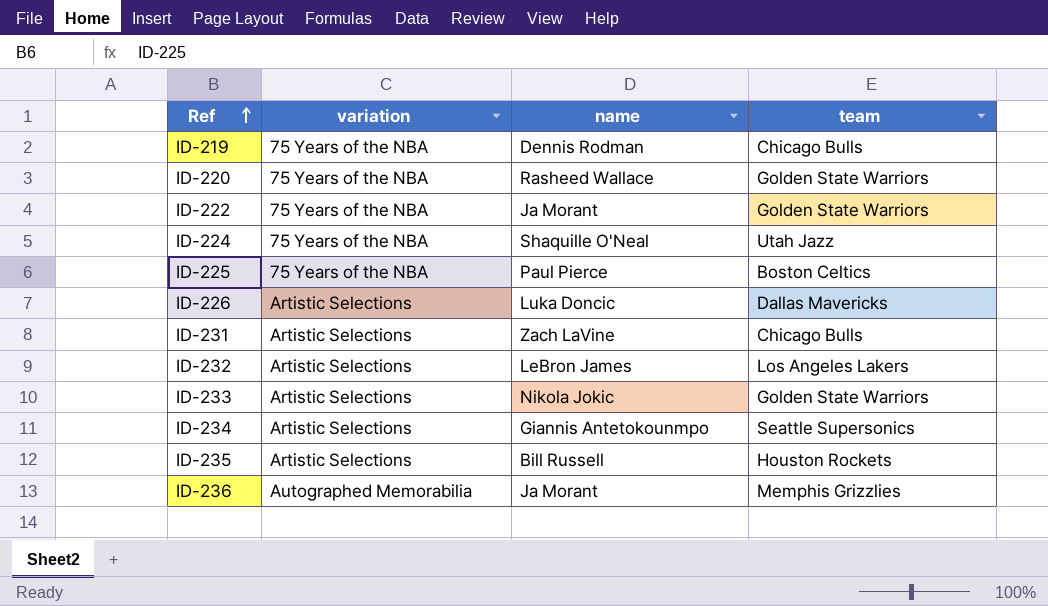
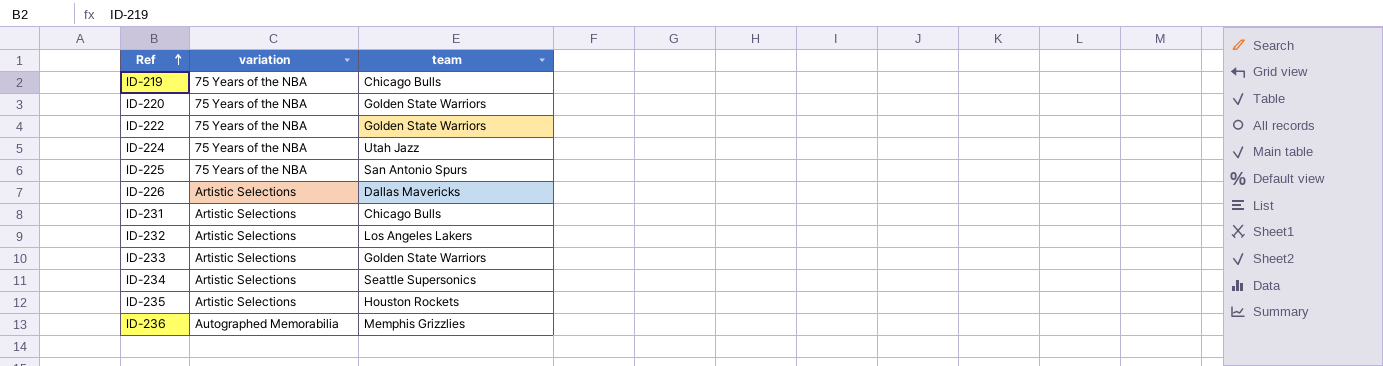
column name | position: 3 -> none
ID-225 | team: Boston Celtics -> San Antonio Spurs

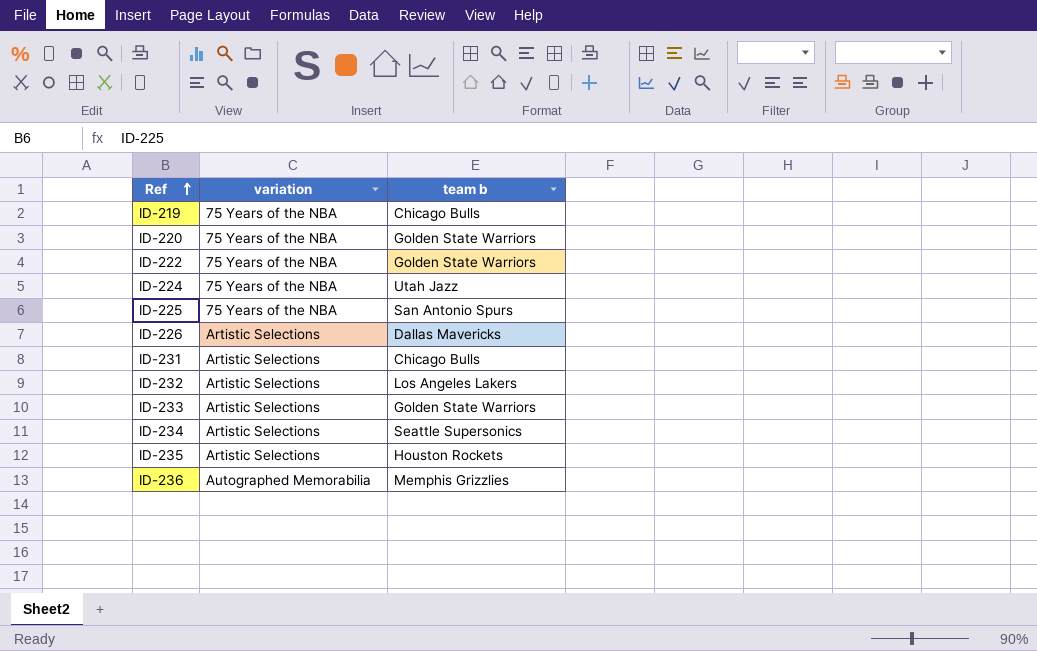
column name: team -> team b

